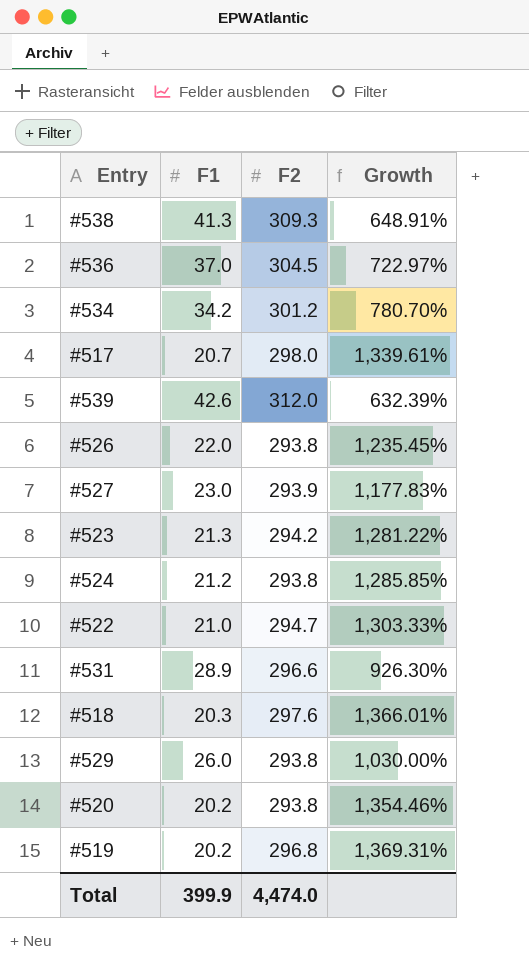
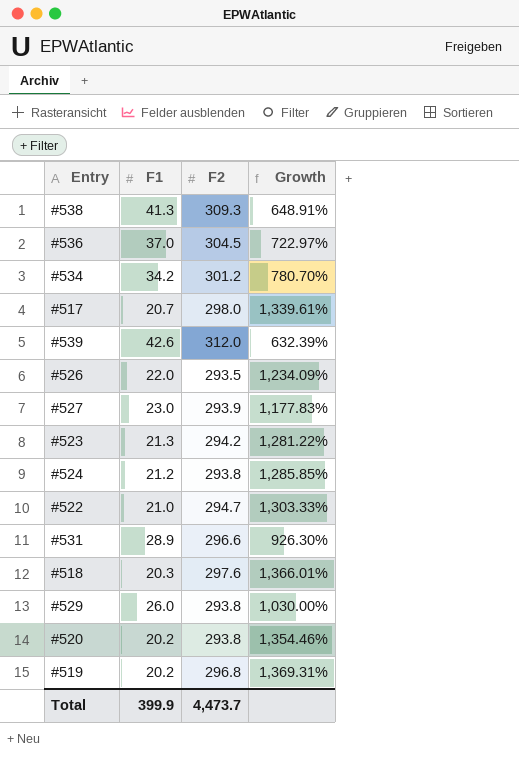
#526 | F2: 293.8 -> 293.5
#526 | Growth: 1,235.45% -> 1,234.09%
Total | F2: 4,474.0 -> 4,473.7

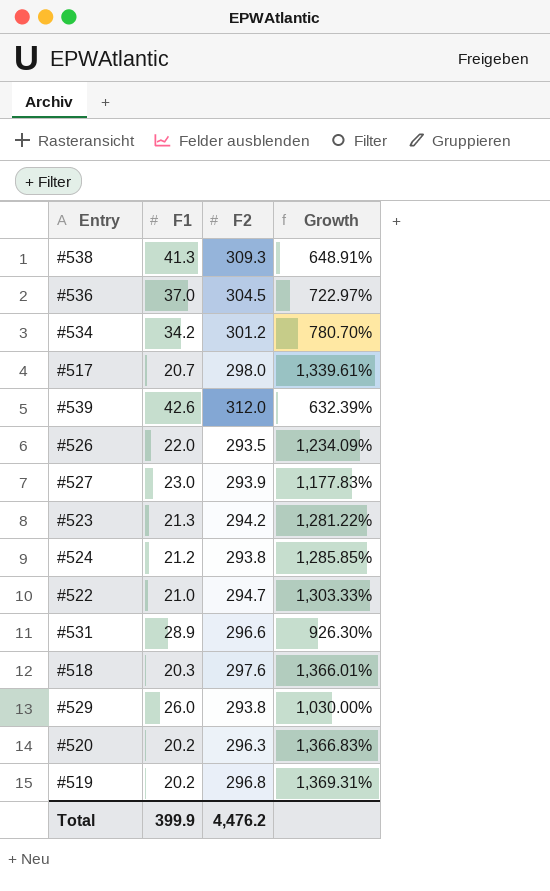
#520 | F2: 293.8 -> 296.3
#520 | Growth: 1,354.46% -> 1,366.83%
Total | F2: 4,473.7 -> 4,476.2

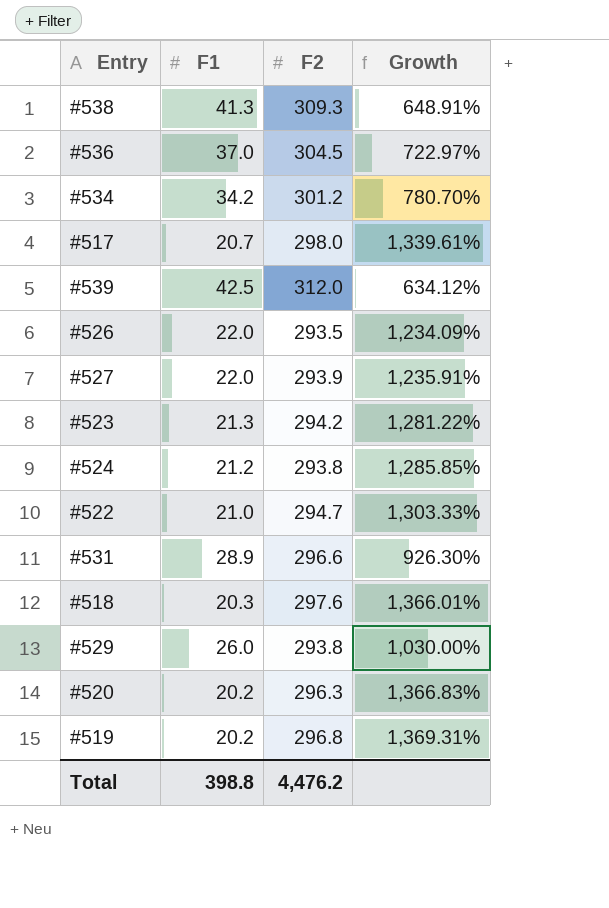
#539 | F1: 42.6 -> 42.5
#539 | Growth: 632.39% -> 634.12%
#527 | F1: 23.0 -> 22.0
#527 | Growth: 1,177.83% -> 1,235.91%
Total | F1: 399.9 -> 398.8

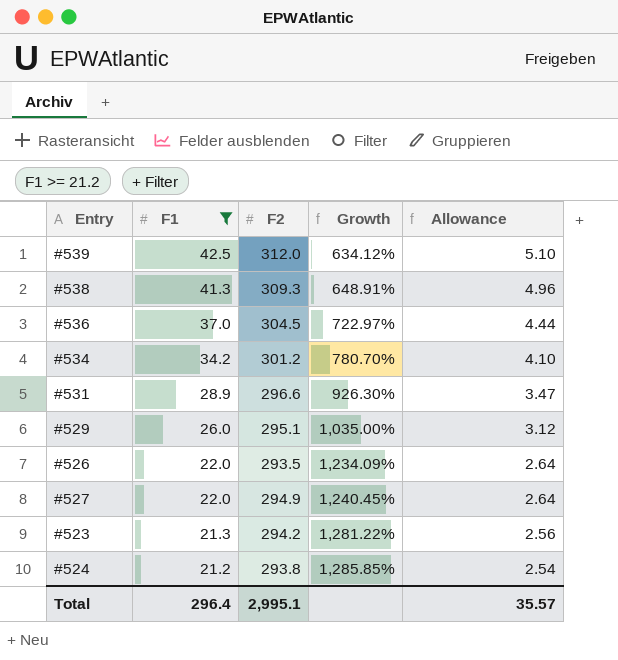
filter: none -> F1 >= 21.2
row order: none -> F1 descending
column Allowance | formula: none -> [F1] * 0.12
#529 | F2: 293.8 -> 295.1
#529 | Growth: 1,030.00% -> 1,035.00%
#527 | F2: 293.9 -> 294.9
#527 | Growth: 1,235.91% -> 1,240.45%
Total | F1: 398.8 -> 296.4
Total | F2: 4,476.2 -> 2,995.1

